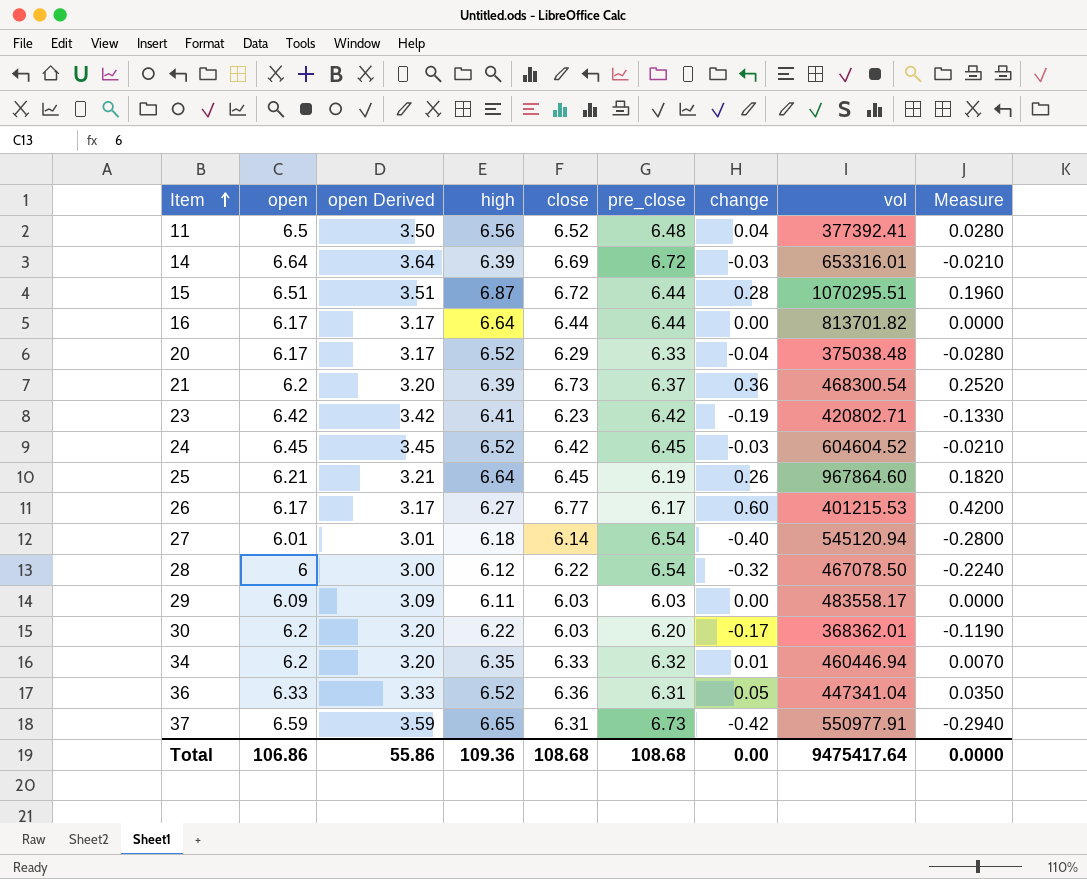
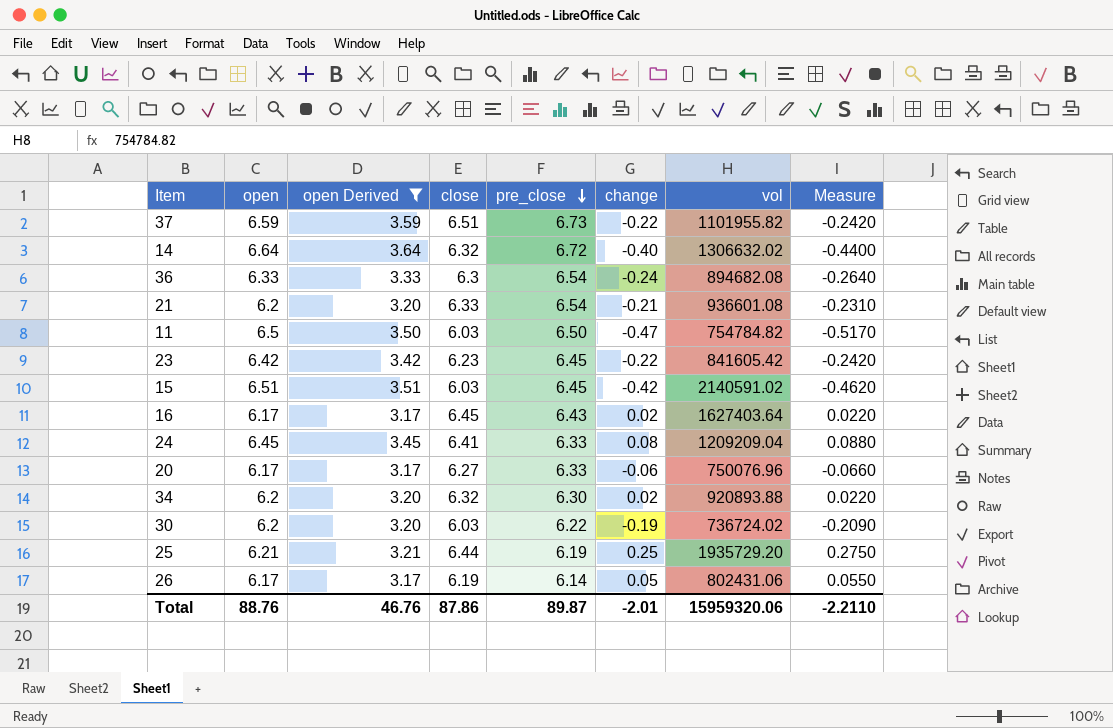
filter: none -> open Derived >= 3.17
row order: Item ascending -> pre_close descending
column high | position: 4 -> none
column Measure | formula: [change] * 0.7 -> [change] * 1.1
37 | close: 6.31 -> 6.51
37 | change: -0.42 -> -0.22
37 | vol: 550977.91 -> 1101955.82
14 | close: 6.69 -> 6.32
14 | change: -0.03 -> -0.40
14 | vol: 653316.01 -> 1306632.02
36 | close: 6.36 -> 6.3
36 | pre_close: 6.31 -> 6.54
36 | change: 0.05 -> -0.24
36 | vol: 447341.04 -> 894682.08
21 | close: 6.73 -> 6.33
21 | pre_close: 6.37 -> 6.54
21 | change: 0.36 -> -0.21
21 | vol: 468300.54 -> 936601.08
11 | close: 6.52 -> 6.03
11 | pre_close: 6.48 -> 6.50
11 | change: 0.04 -> -0.47
11 | vol: 377392.41 -> 754784.82
23 | pre_close: 6.42 -> 6.45
23 | change: -0.19 -> -0.22
23 | vol: 420802.71 -> 841605.42
15 | close: 6.72 -> 6.03
15 | pre_close: 6.44 -> 6.45
15 | change: 0.28 -> -0.42
15 | vol: 1070295.51 -> 2140591.02
16 | close: 6.44 -> 6.45
16 | pre_close: 6.44 -> 6.43
16 | change: 0.00 -> 0.02
16 | vol: 813701.82 -> 1627403.64
24 | close: 6.42 -> 6.41
24 | pre_close: 6.45 -> 6.33
24 | change: -0.03 -> 0.08
24 | vol: 604604.52 -> 1209209.04
20 | close: 6.29 -> 6.27
20 | change: -0.04 -> -0.06
20 | vol: 375038.48 -> 750076.96
34 | close: 6.33 -> 6.32
34 | pre_close: 6.32 -> 6.30
34 | change: 0.01 -> 0.02
34 | vol: 460446.94 -> 920893.88
30 | pre_close: 6.20 -> 6.22
30 | change: -0.17 -> -0.19
30 | vol: 368362.01 -> 736724.02
25 | close: 6.45 -> 6.44
25 | change: 0.26 -> 0.25
25 | vol: 967864.60 -> 1935729.20
26 | close: 6.77 -> 6.19
26 | pre_close: 6.17 -> 6.14
26 | change: 0.60 -> 0.05
26 | vol: 401215.53 -> 802431.06
Total | open: 106.86 -> 88.76
Total | open Derived: 55.86 -> 46.76
Total | close: 108.68 -> 87.86
Total | pre_close: 108.68 -> 89.87
Total | change: 0.00 -> -2.01
Total | vol: 9475417.64 -> 15959320.06
Total | Measure: 0.0000 -> -2.2110

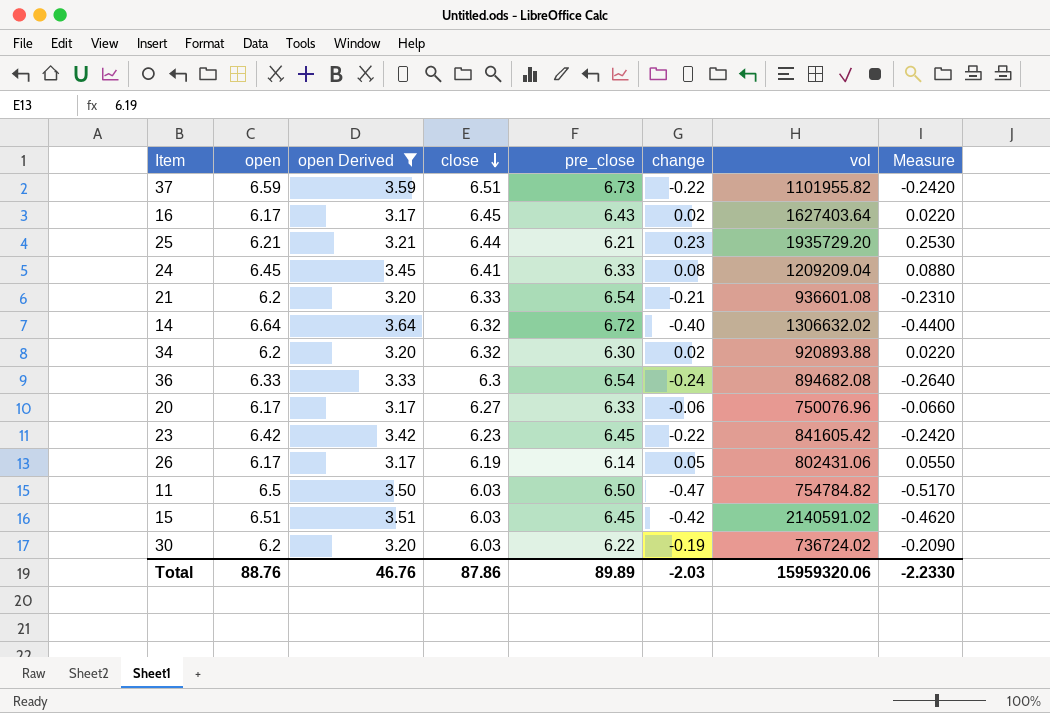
row order: pre_close descending -> close descending
25 | pre_close: 6.19 -> 6.21
25 | change: 0.25 -> 0.23
25 | Measure: 0.2750 -> 0.2530
Total | pre_close: 89.87 -> 89.89
Total | change: -2.01 -> -2.03
Total | Measure: -2.2110 -> -2.2330

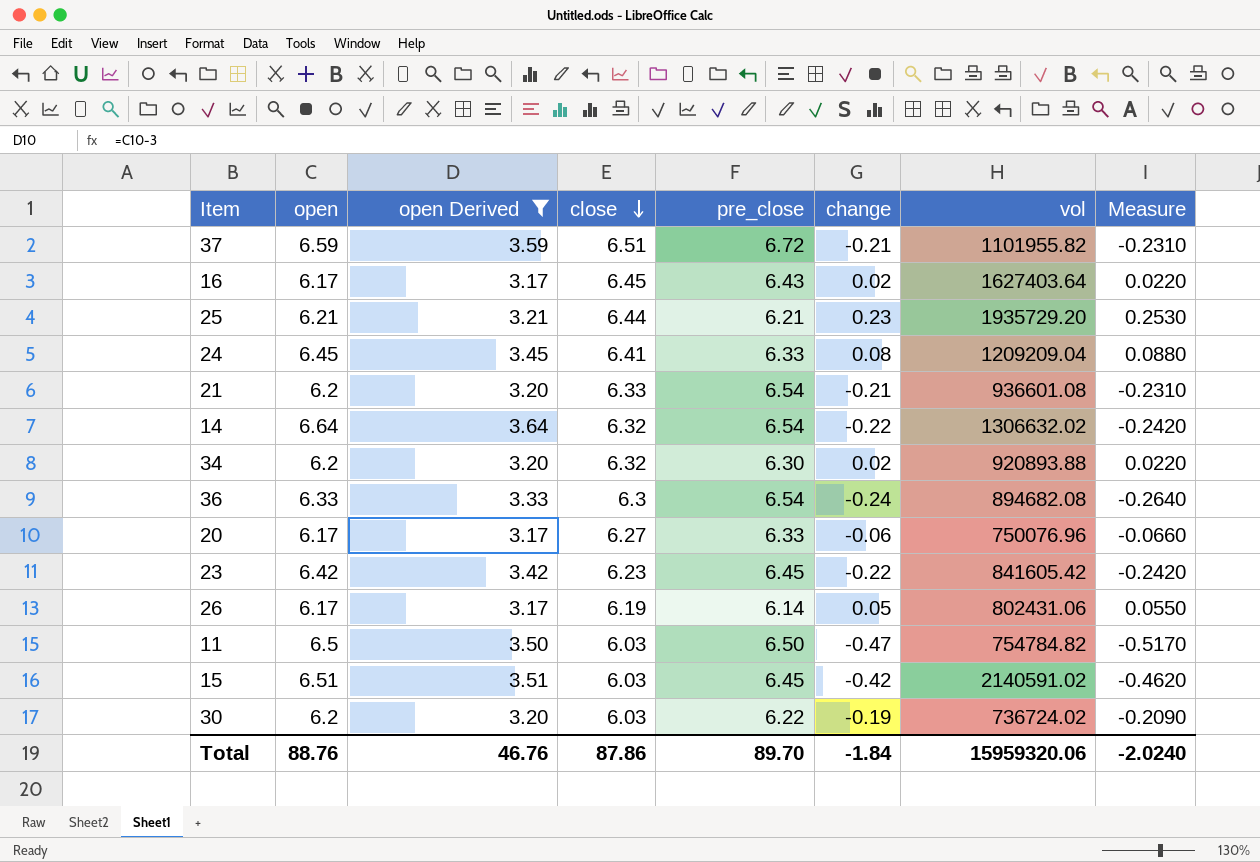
37 | pre_close: 6.73 -> 6.72
37 | change: -0.22 -> -0.21
37 | Measure: -0.2420 -> -0.2310
14 | pre_close: 6.72 -> 6.54
14 | change: -0.40 -> -0.22
14 | Measure: -0.4400 -> -0.2420
Total | pre_close: 89.89 -> 89.70
Total | change: -2.03 -> -1.84
Total | Measure: -2.2330 -> -2.0240

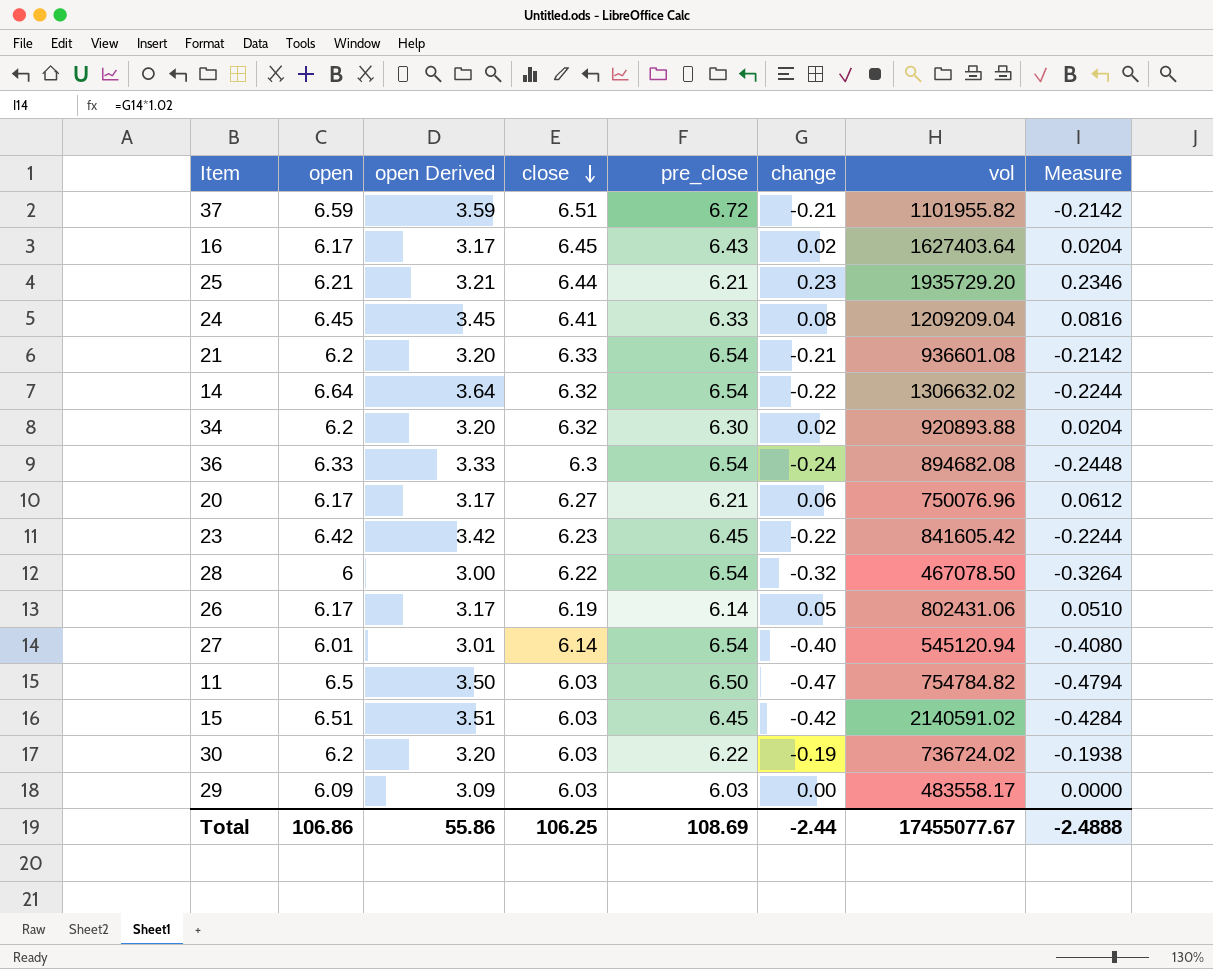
filter: open Derived >= 3.17 -> none
column Measure | formula: [change] * 1.1 -> [change] * 1.02
20 | pre_close: 6.33 -> 6.21
20 | change: -0.06 -> 0.06
Total | open: 88.76 -> 106.86
Total | open Derived: 46.76 -> 55.86
Total | close: 87.86 -> 106.25
Total | pre_close: 89.70 -> 108.69
Total | change: -1.84 -> -2.44
Total | vol: 15959320.06 -> 17455077.67
Total | Measure: -2.0240 -> -2.4888

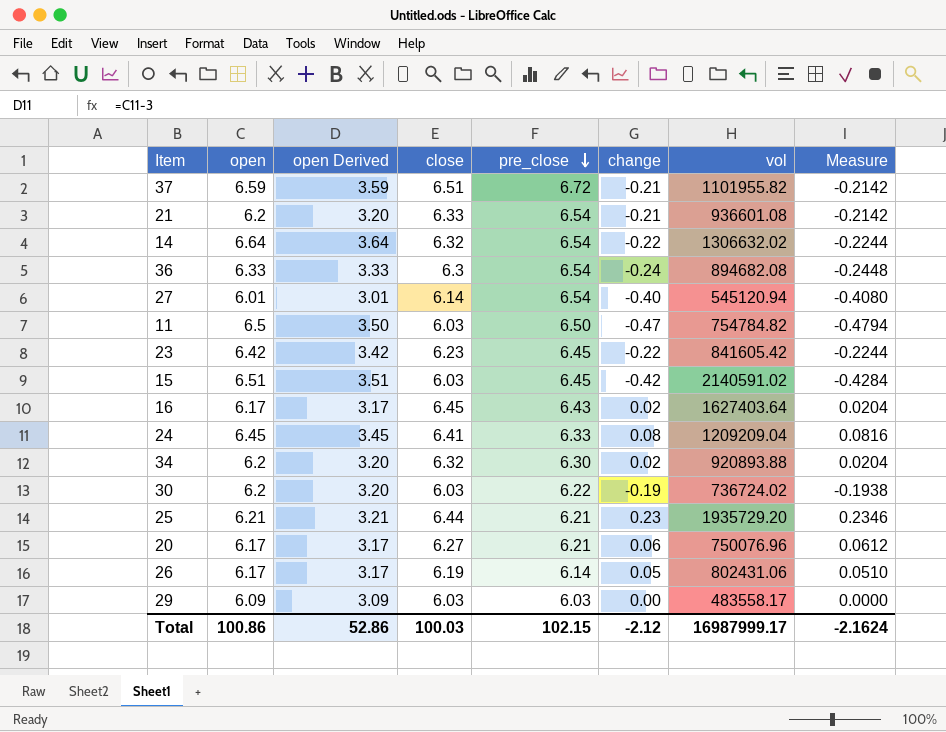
row order: close descending -> pre_close descending
row 28: 6 | 3.00 | 6.22 | 6.54 | -0.32 | 467078.50 | -0.3264 -> none
Total | open: 106.86 -> 100.86
Total | open Derived: 55.86 -> 52.86
Total | close: 106.25 -> 100.03
Total | pre_close: 108.69 -> 102.15
Total | change: -2.44 -> -2.12
Total | vol: 17455077.67 -> 16987999.17
Total | Measure: -2.4888 -> -2.1624

